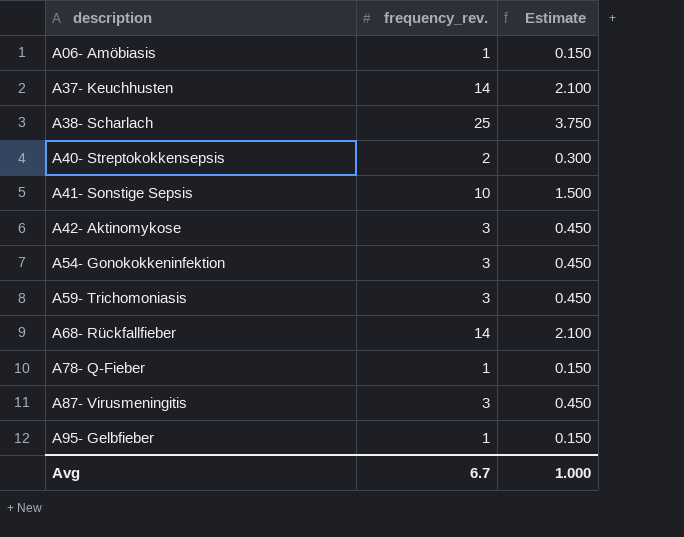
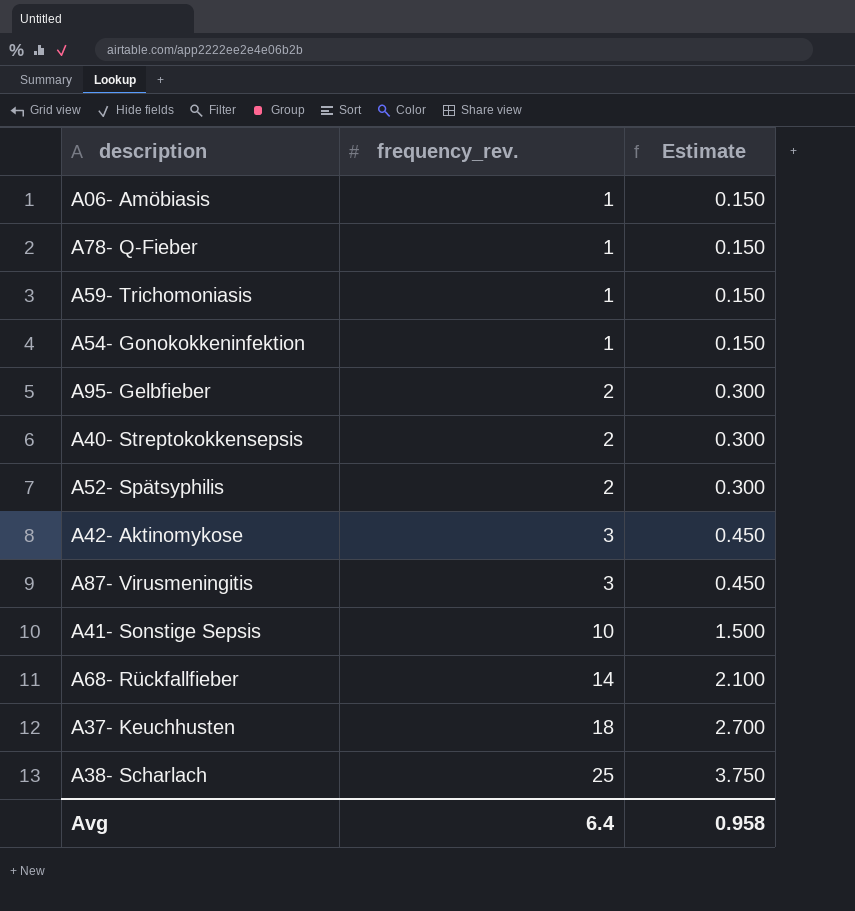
row order: description ascending -> frequency_rev. ascending
A59- Trichomoniasis | frequency_rev.: 3 -> 1
A59- Trichomoniasis | Estimate: 0.450 -> 0.150
A54- Gonokokkeninfektion | frequency_rev.: 3 -> 1
A54- Gonokokkeninfektion | Estimate: 0.450 -> 0.150
A95- Gelbfieber | frequency_rev.: 1 -> 2
A95- Gelbfieber | Estimate: 0.150 -> 0.300
row A52- Spätsyphilis: none -> 2 | 0.300
A37- Keuchhusten | frequency_rev.: 14 -> 18
A37- Keuchhusten | Estimate: 2.100 -> 2.700
Avg | frequency_rev.: 6.7 -> 6.4
Avg | Estimate: 1.000 -> 0.958

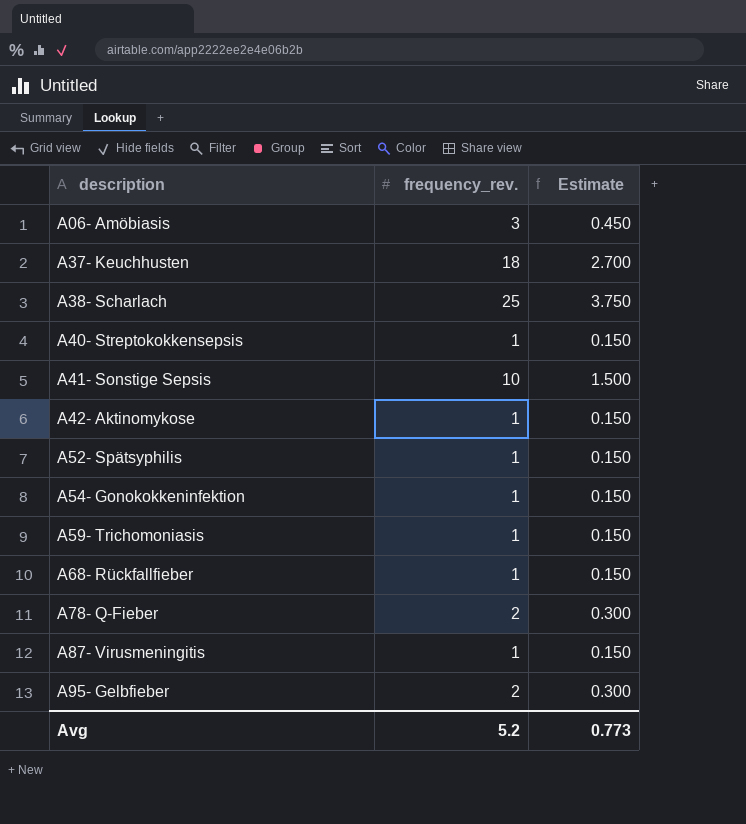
row order: frequency_rev. ascending -> description ascending
A06- Amöbiasis | frequency_rev.: 1 -> 3
A06- Amöbiasis | Estimate: 0.150 -> 0.450
A40- Streptokokkensepsis | frequency_rev.: 2 -> 1
A40- Streptokokkensepsis | Estimate: 0.300 -> 0.150
A42- Aktinomykose | frequency_rev.: 3 -> 1
A42- Aktinomykose | Estimate: 0.450 -> 0.150
A52- Spätsyphilis | frequency_rev.: 2 -> 1
A52- Spätsyphilis | Estimate: 0.300 -> 0.150
A68- Rückfallfieber | frequency_rev.: 14 -> 1
A68- Rückfallfieber | Estimate: 2.100 -> 0.150
A78- Q-Fieber | frequency_rev.: 1 -> 2
A78- Q-Fieber | Estimate: 0.150 -> 0.300
A87- Virusmeningitis | frequency_rev.: 3 -> 1
A87- Virusmeningitis | Estimate: 0.450 -> 0.150
Avg | frequency_rev.: 6.4 -> 5.2
Avg | Estimate: 0.958 -> 0.773

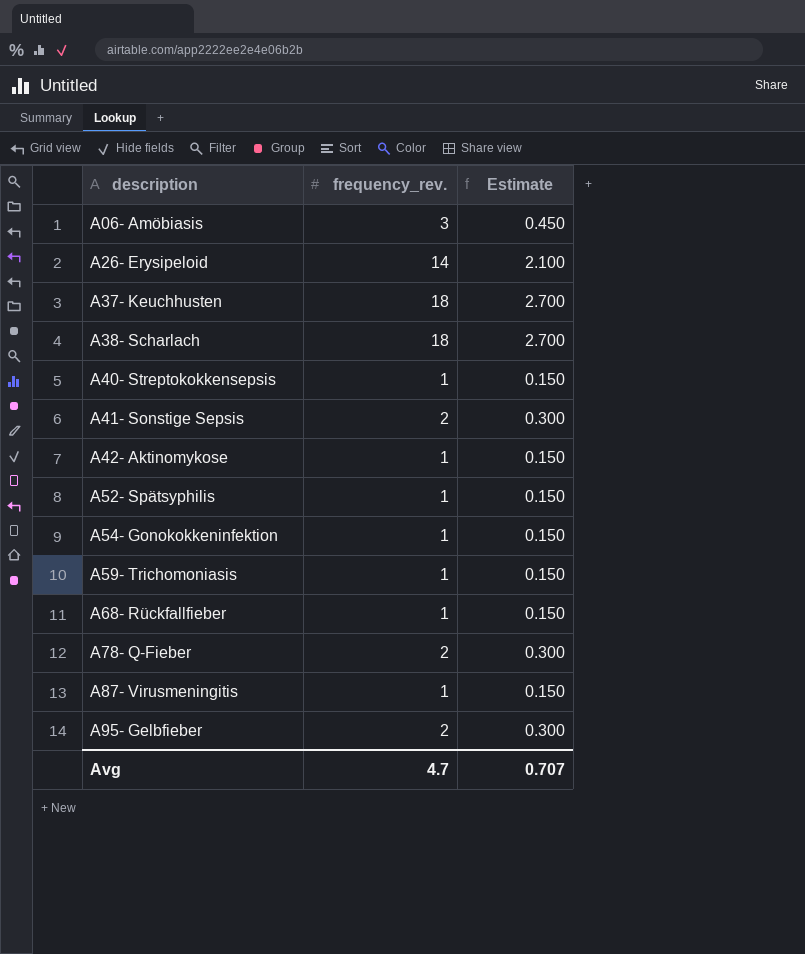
row A26- Erysipeloid: none -> 14 | 2.100
A38- Scharlach | frequency_rev.: 25 -> 18
A38- Scharlach | Estimate: 3.750 -> 2.700
A41- Sonstige Sepsis | frequency_rev.: 10 -> 2
A41- Sonstige Sepsis | Estimate: 1.500 -> 0.300
Avg | frequency_rev.: 5.2 -> 4.7
Avg | Estimate: 0.773 -> 0.707

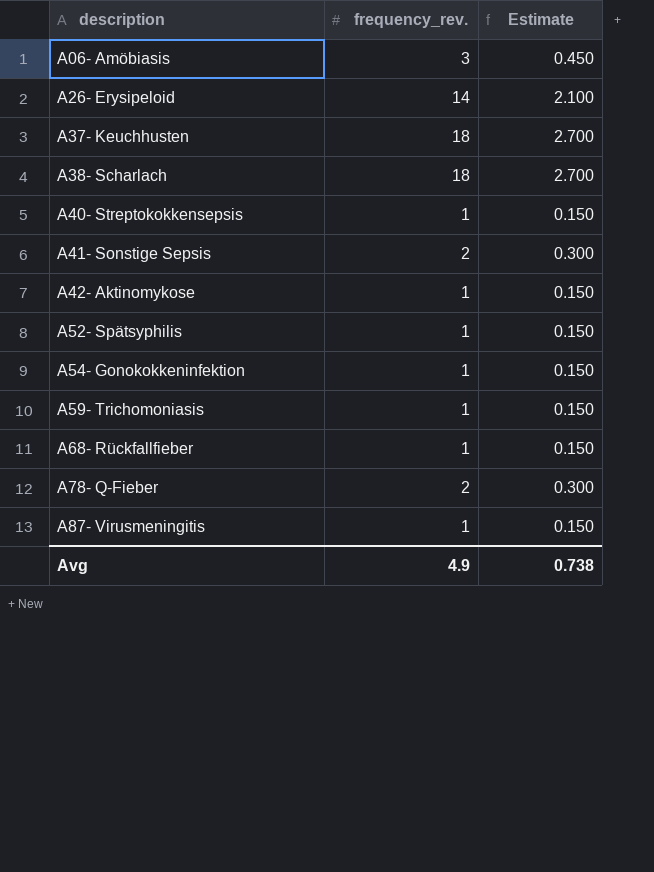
row A95- Gelbfieber: 2 | 0.300 -> none
Avg | frequency_rev.: 4.7 -> 4.9
Avg | Estimate: 0.707 -> 0.738

